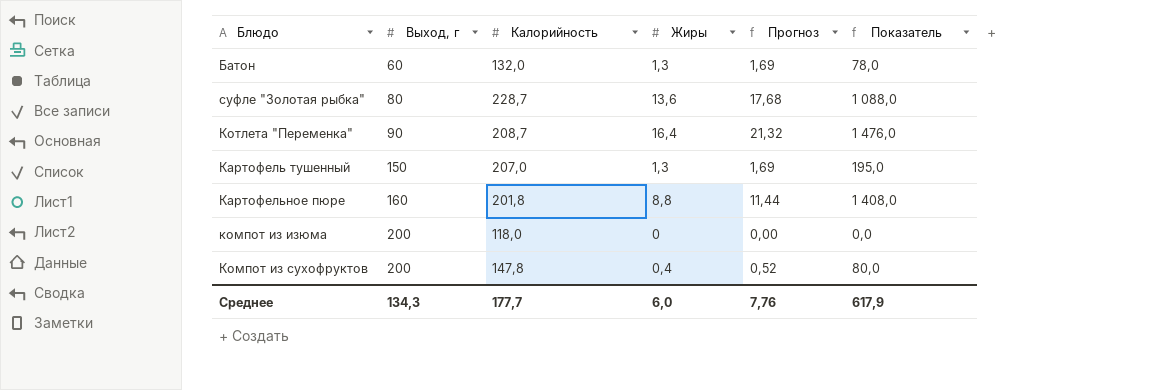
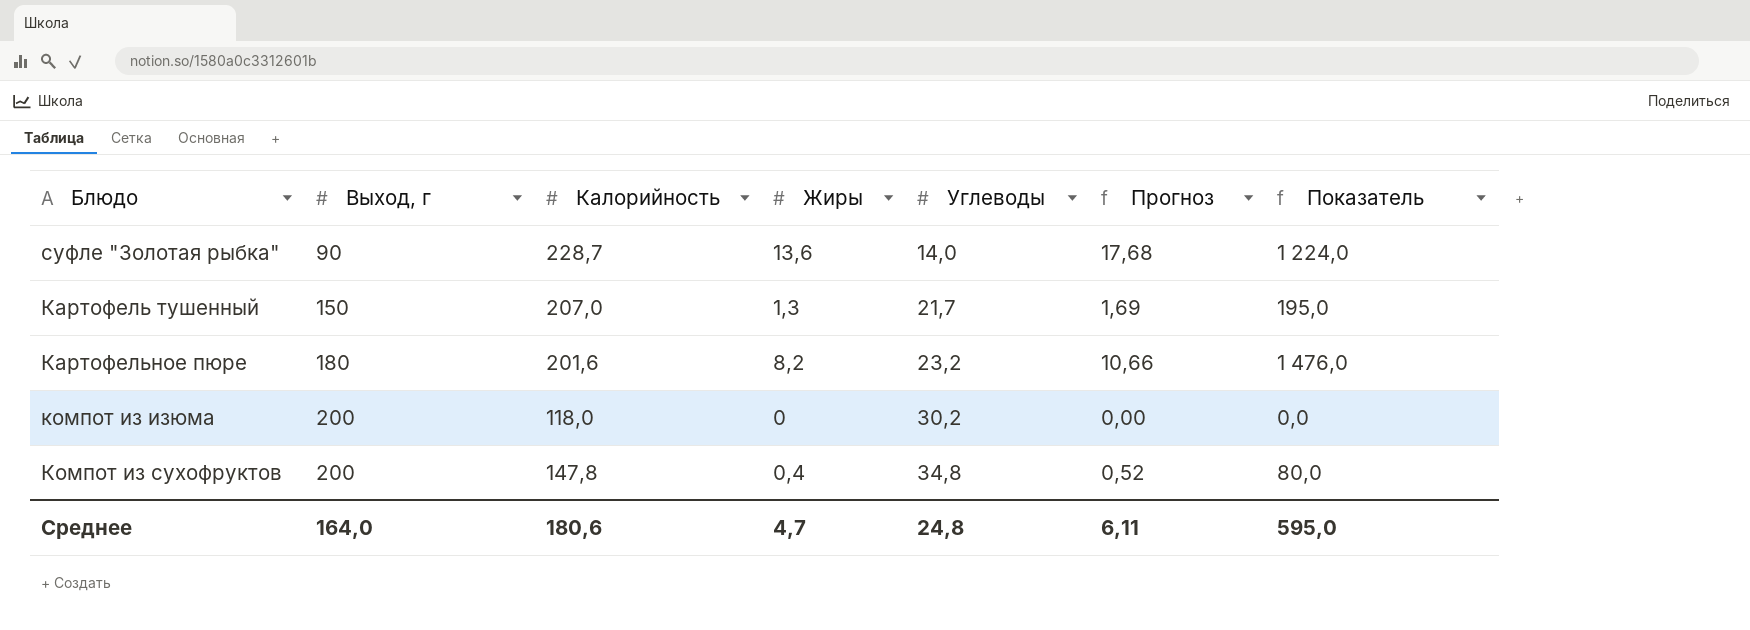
column Углеводы | position: none -> 5
row Батон: 60 | 132,0 | 1,3 | 1,69 | 78,0 -> none
row Котлета "Переменка": 90 | 208,7 | 16,4 | 21,32 | 1 476,0 -> none
суфле "Золотая рыбка" | Выход, г: 80 -> 90
суфле "Золотая рыбка" | Показатель: 1 088,0 -> 1 224,0
Картофельное пюре | Выход, г: 160 -> 180
Картофельное пюре | Калорийность: 201,8 -> 201,6
Картофельное пюре | Жиры: 8,8 -> 8,2
Картофельное пюре | Прогноз: 11,44 -> 10,66
Картофельное пюре | Показатель: 1 408,0 -> 1 476,0
Среднее | Выход, г: 134,3 -> 164,0
Среднее | Калорийность: 177,7 -> 180,6
Среднее | Жиры: 6,0 -> 4,7
Среднее | Прогноз: 7,76 -> 6,11
Среднее | Показатель: 617,9 -> 595,0

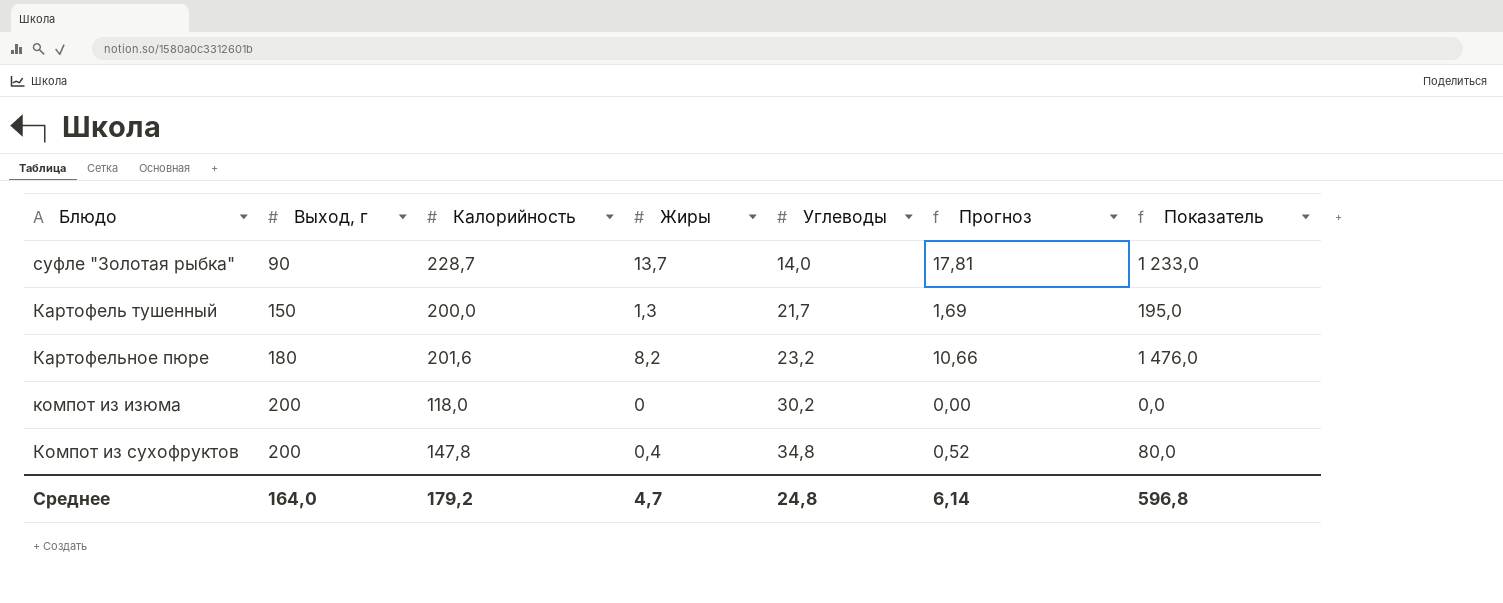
суфле "Золотая рыбка" | Жиры: 13,6 -> 13,7
суфле "Золотая рыбка" | Прогноз: 17,68 -> 17,81
суфле "Золотая рыбка" | Показатель: 1 224,0 -> 1 233,0
Картофель тушенный | Калорийность: 207,0 -> 200,0
Среднее | Калорийность: 180,6 -> 179,2
Среднее | Прогноз: 6,11 -> 6,14
Среднее | Показатель: 595,0 -> 596,8

